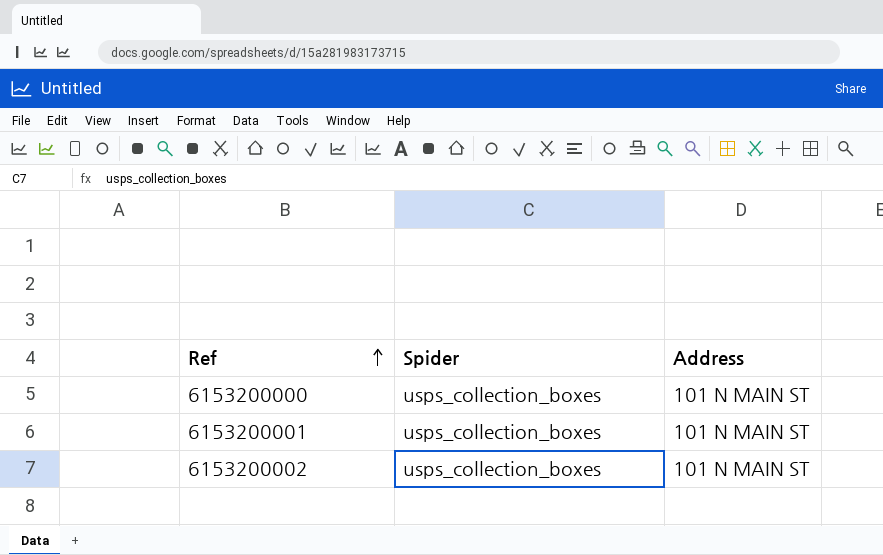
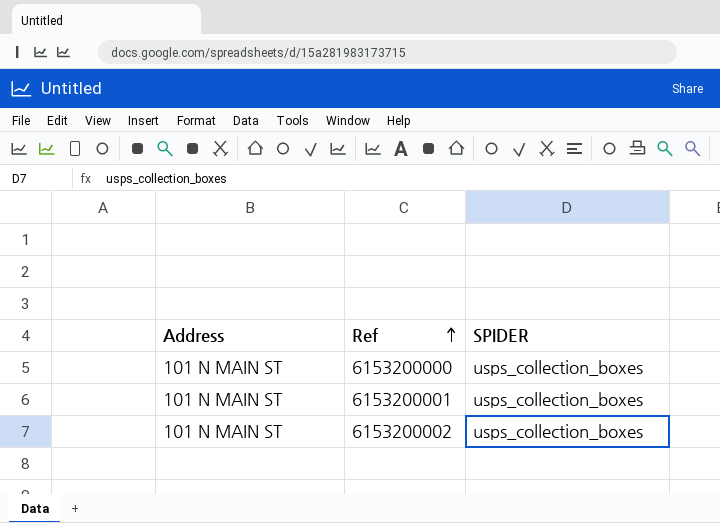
column Address | position: 3 -> 1
column name: Spider -> SPIDER

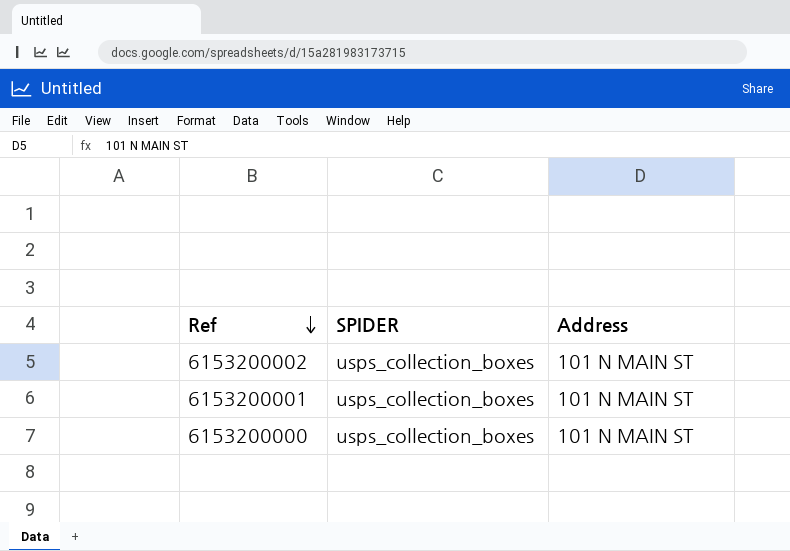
row order: Ref ascending -> Ref descending
column Address | position: 1 -> 3

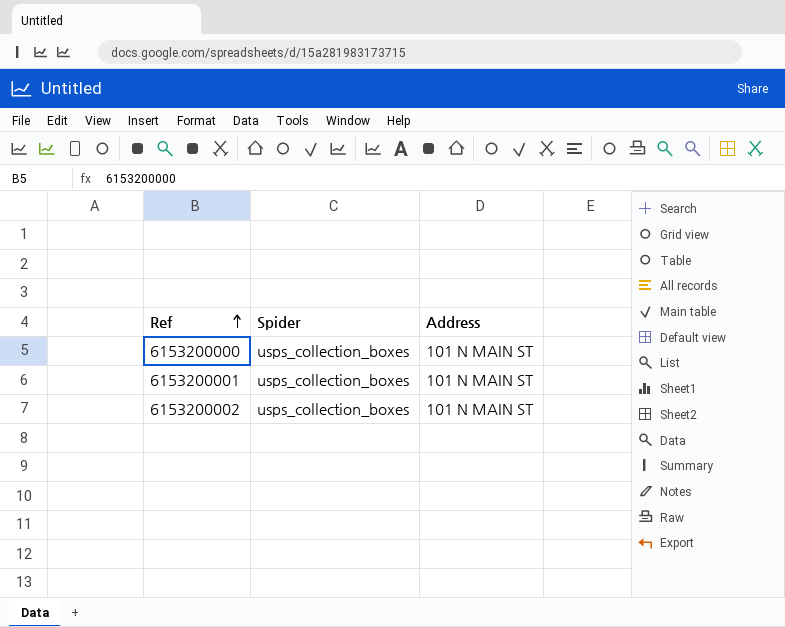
row order: Ref descending -> Ref ascending
column name: SPIDER -> Spider

